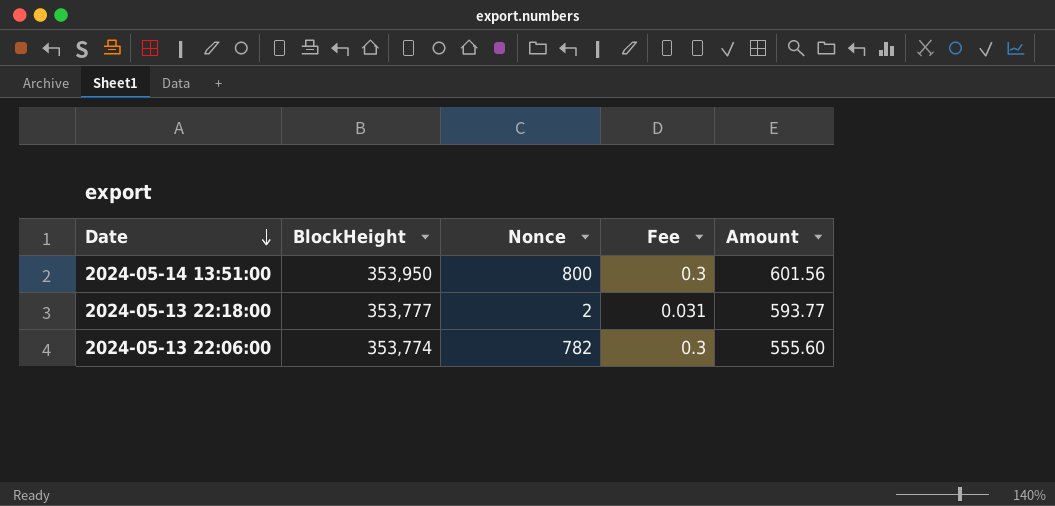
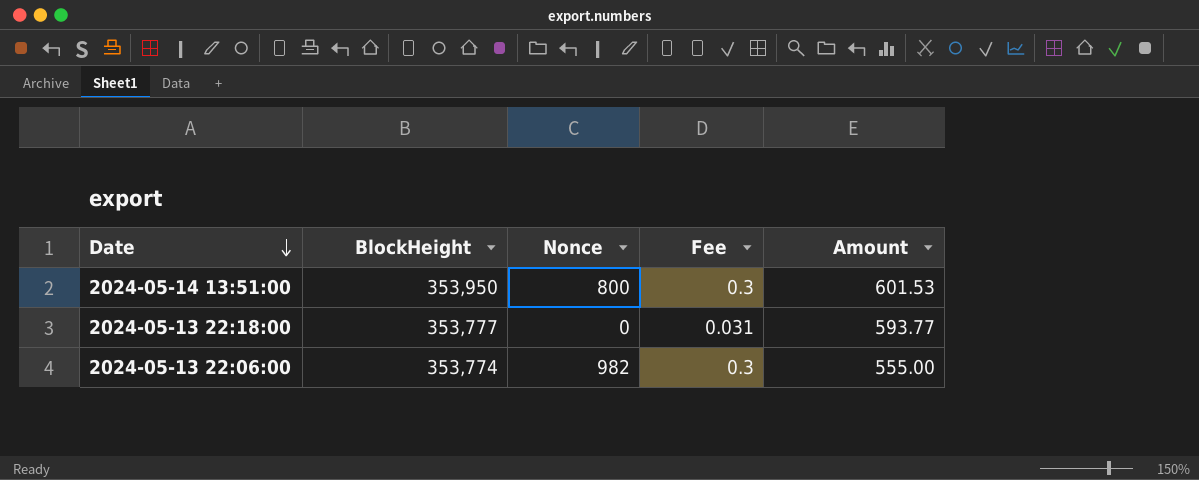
2024-05-14 13:51:00 | Amount: 601.56 -> 601.53
2024-05-13 22:18:00 | Nonce: 2 -> 0
2024-05-13 22:06:00 | Nonce: 782 -> 982
2024-05-13 22:06:00 | Amount: 555.60 -> 555.00

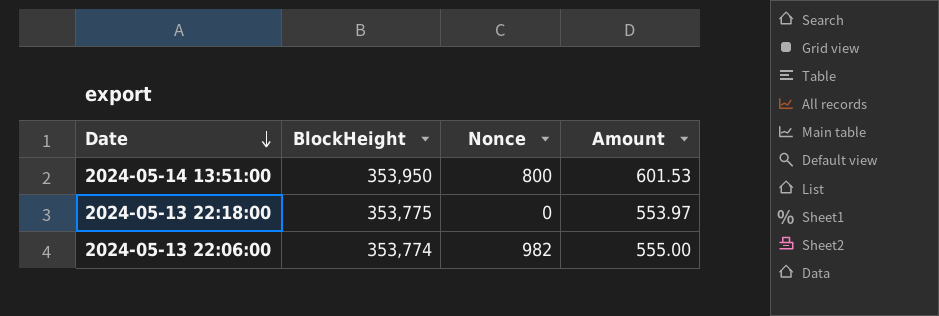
column Fee | position: 4 -> none
2024-05-13 22:18:00 | BlockHeight: 353,777 -> 353,775
2024-05-13 22:18:00 | Amount: 593.77 -> 553.97

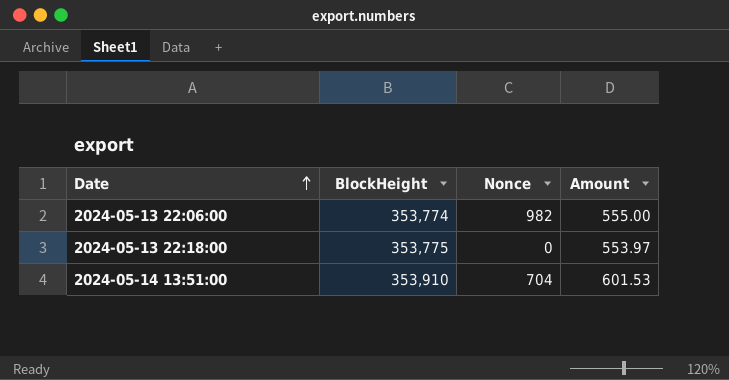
row order: Date descending -> Date ascending
2024-05-14 13:51:00 | BlockHeight: 353,950 -> 353,910
2024-05-14 13:51:00 | Nonce: 800 -> 704

